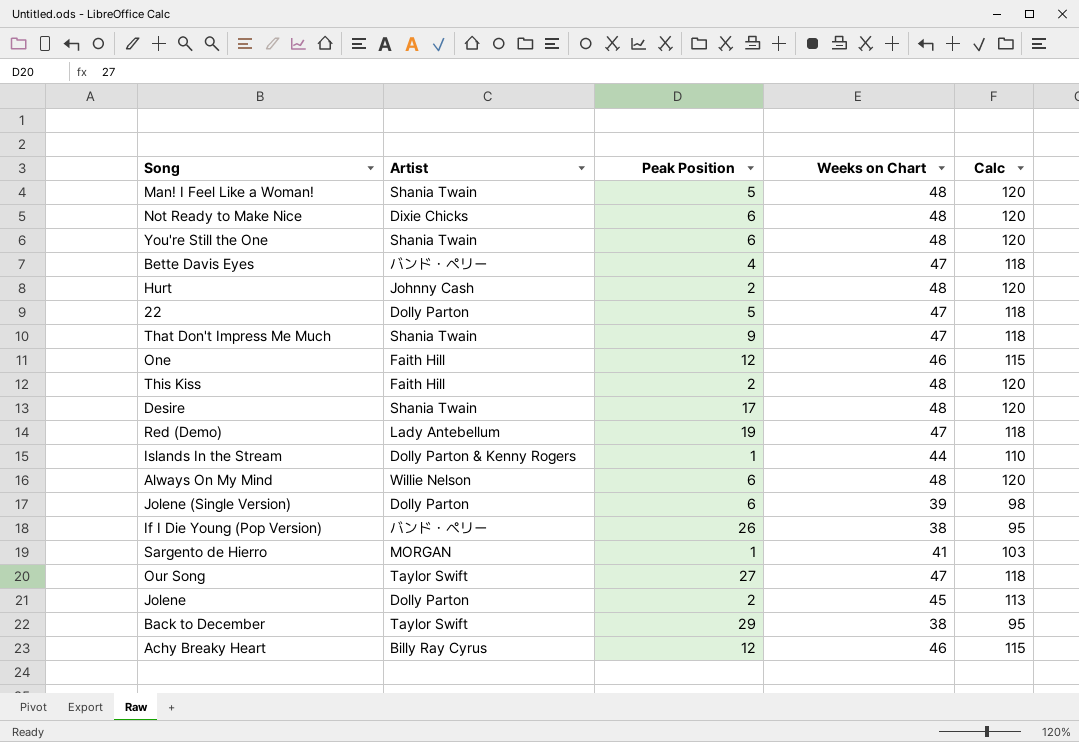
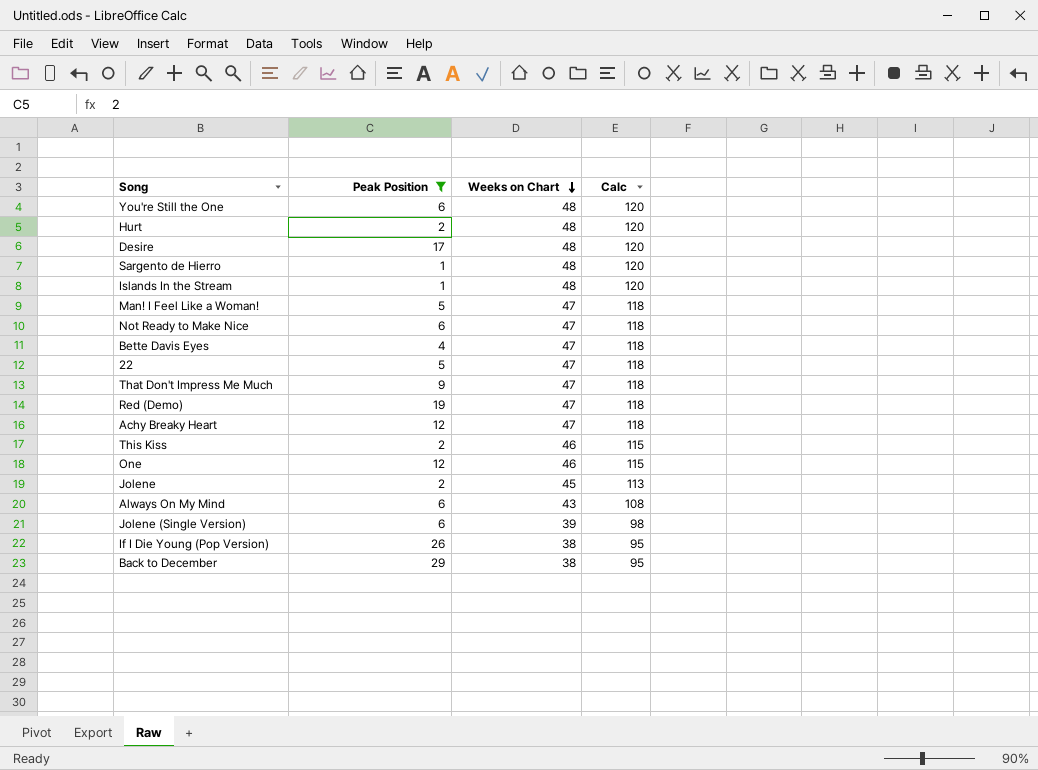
filter: none -> Peak Position != 27
row order: none -> Weeks on Chart descending
column Artist | position: 2 -> none
Sargento de Hierro | Weeks on Chart: 41 -> 48
Sargento de Hierro | Calc: 103 -> 120
Islands In the Stream | Weeks on Chart: 44 -> 48
Islands In the Stream | Calc: 110 -> 120
Man! I Feel Like a Woman! | Weeks on Chart: 48 -> 47
Man! I Feel Like a Woman! | Calc: 120 -> 118
Not Ready to Make Nice | Weeks on Chart: 48 -> 47
Not Ready to Make Nice | Calc: 120 -> 118
Achy Breaky Heart | Weeks on Chart: 46 -> 47
Achy Breaky Heart | Calc: 115 -> 118
This Kiss | Weeks on Chart: 48 -> 46
This Kiss | Calc: 120 -> 115
Always On My Mind | Weeks on Chart: 48 -> 43
Always On My Mind | Calc: 120 -> 108

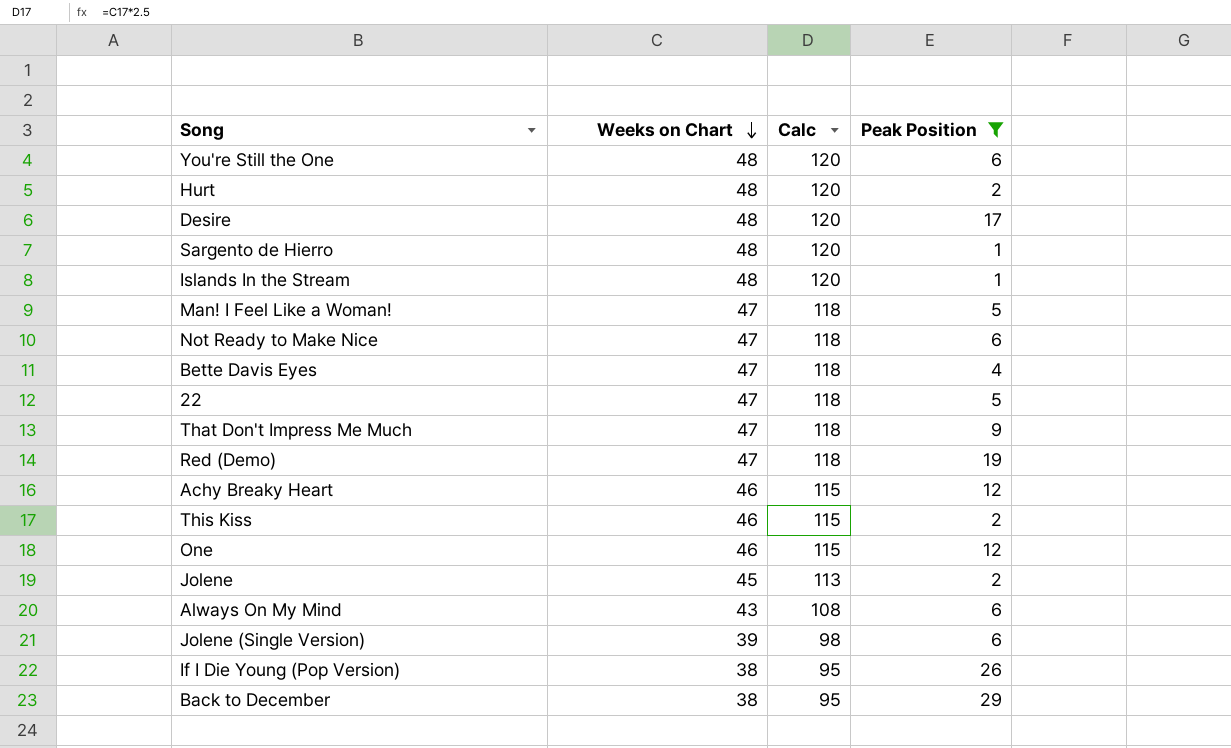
column Peak Position | position: 2 -> 4
Achy Breaky Heart | Weeks on Chart: 47 -> 46
Achy Breaky Heart | Calc: 118 -> 115

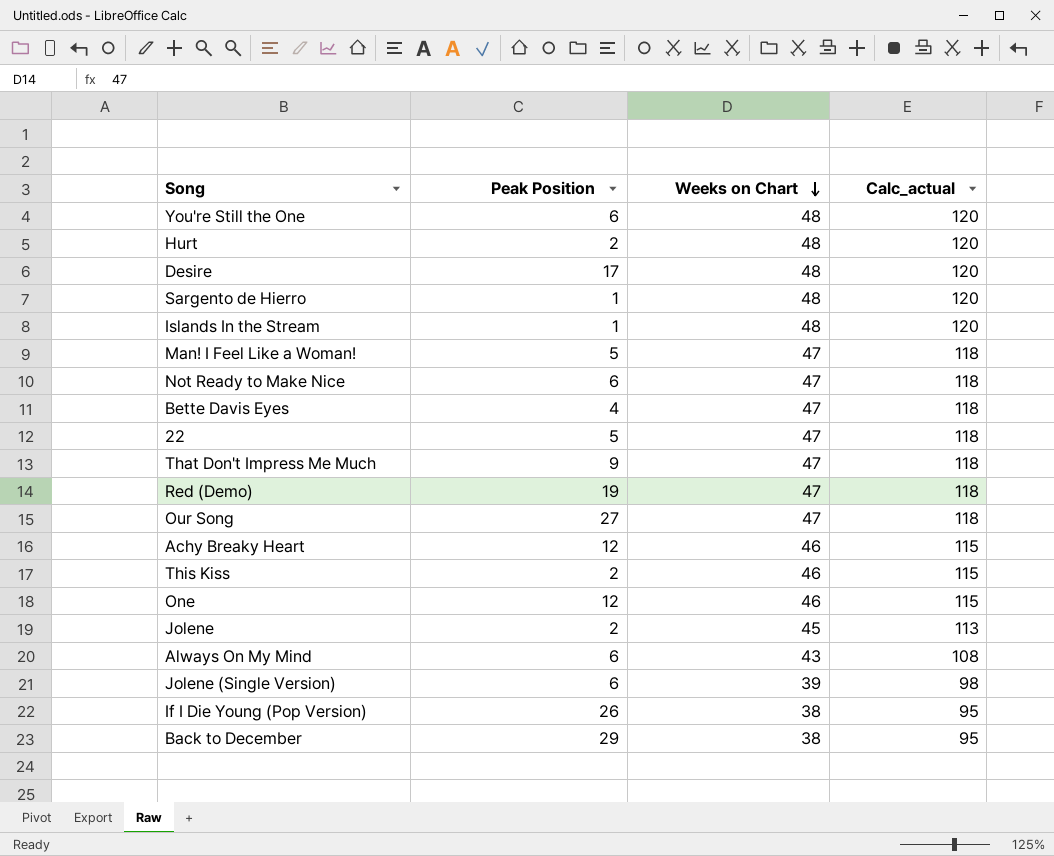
filter: Peak Position != 27 -> none
column Peak Position | position: 4 -> 2
column name: Calc -> Calc_actual

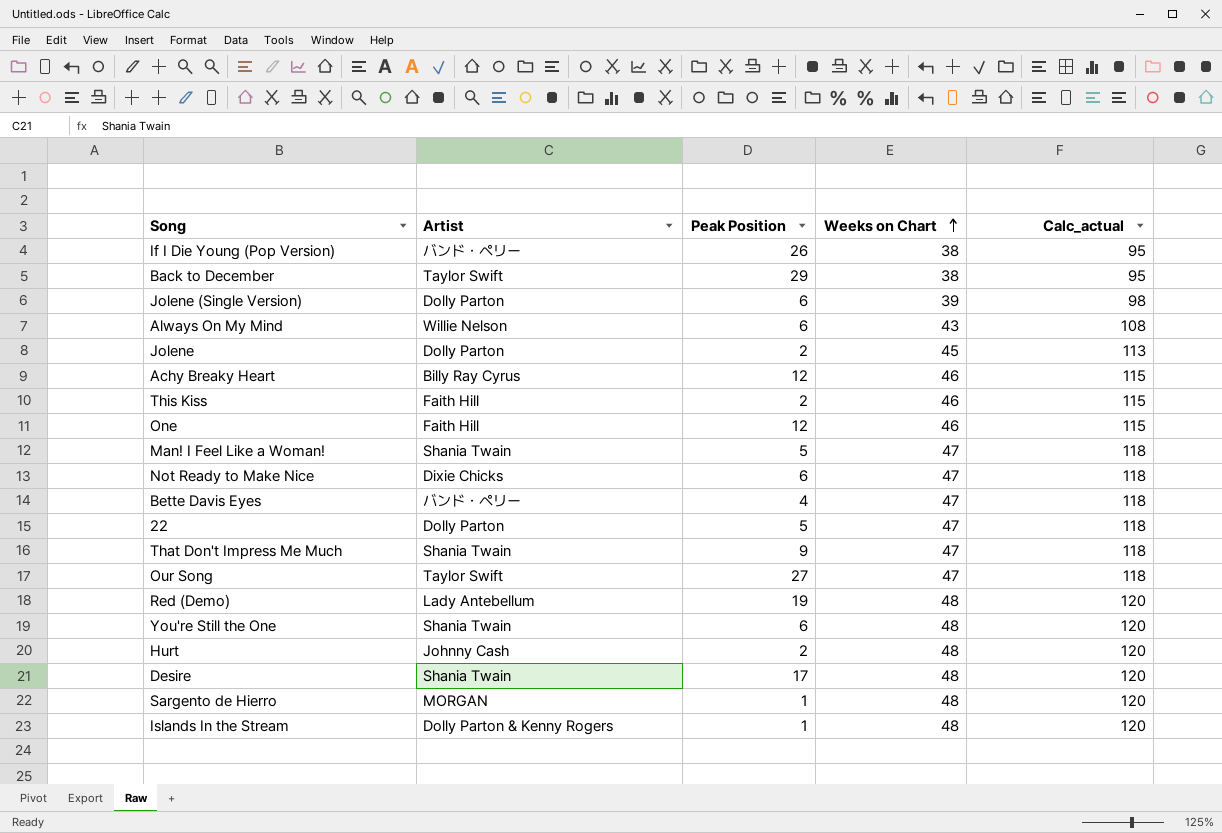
row order: Weeks on Chart descending -> Weeks on Chart ascending
column Artist | position: none -> 2
Red (Demo) | Weeks on Chart: 47 -> 48
Red (Demo) | Calc_actual: 118 -> 120

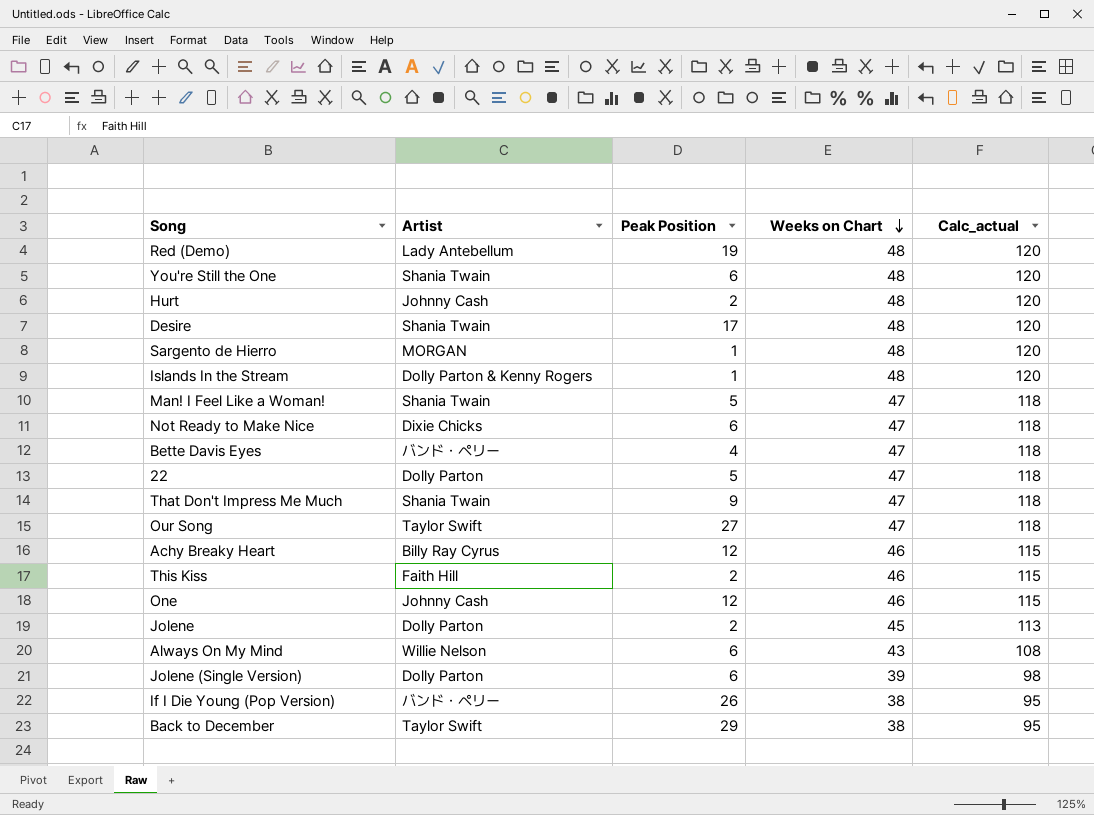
row order: Weeks on Chart ascending -> Weeks on Chart descending
One | Artist: Faith Hill -> Johnny Cash

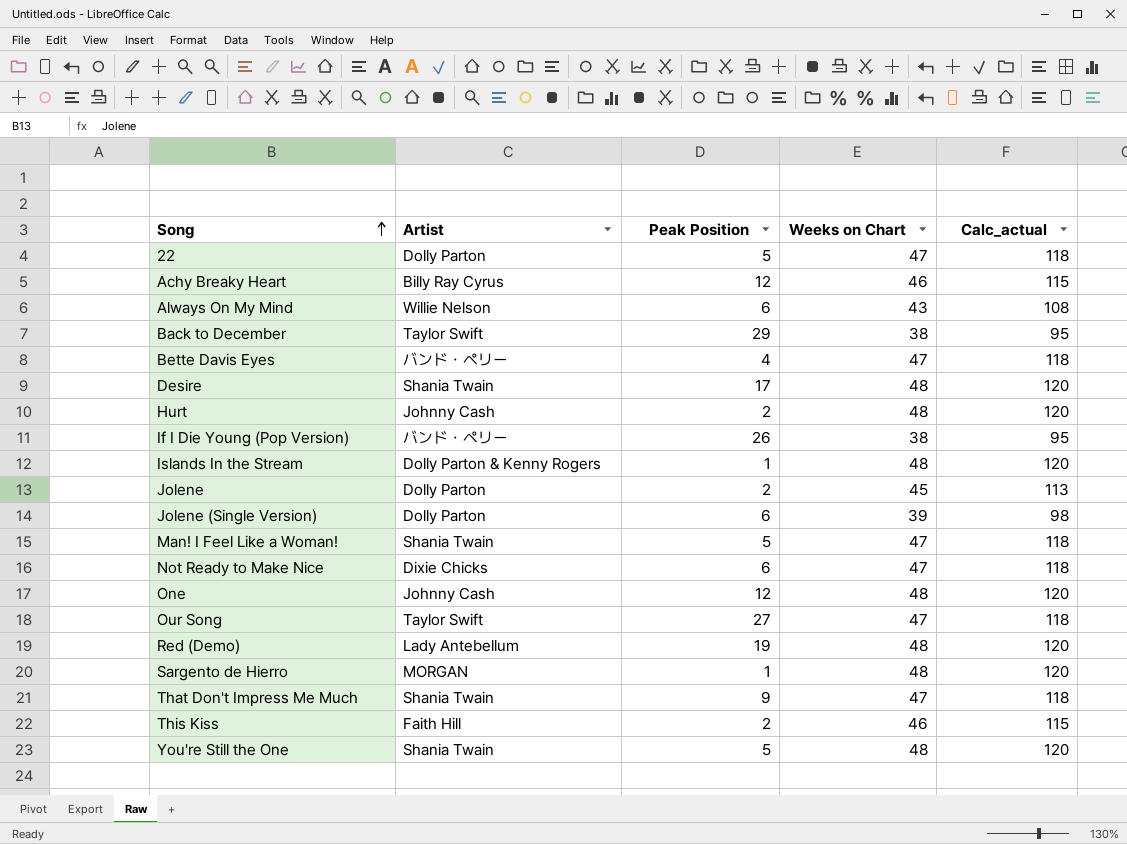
row order: Weeks on Chart descending -> Song ascending
One | Weeks on Chart: 46 -> 48
One | Calc_actual: 115 -> 120
You're Still the One | Peak Position: 6 -> 5

